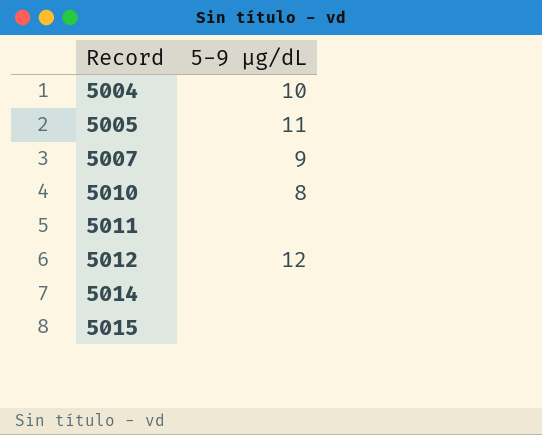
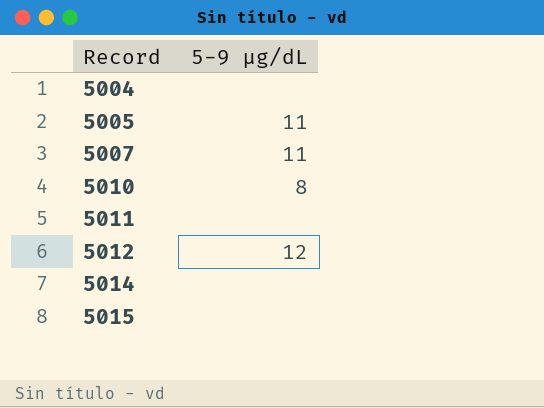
5004 | 5-9 µg/dL: 10 -> none
5007 | 5-9 µg/dL: 9 -> 11

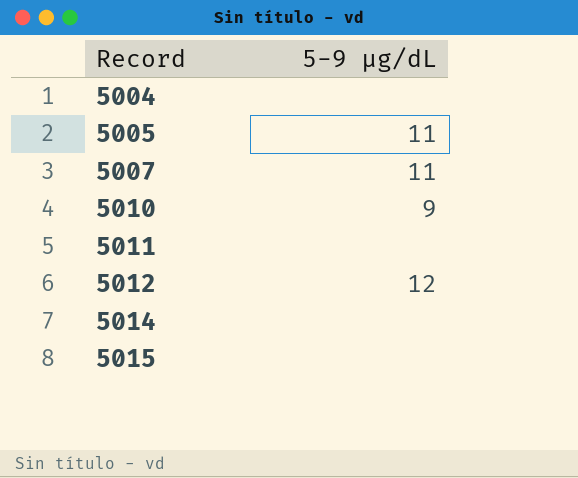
5010 | 5-9 µg/dL: 8 -> 9

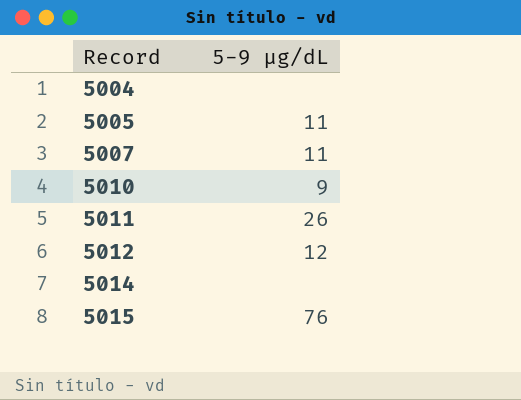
5011 | 5-9 µg/dL: none -> 26
5015 | 5-9 µg/dL: none -> 76

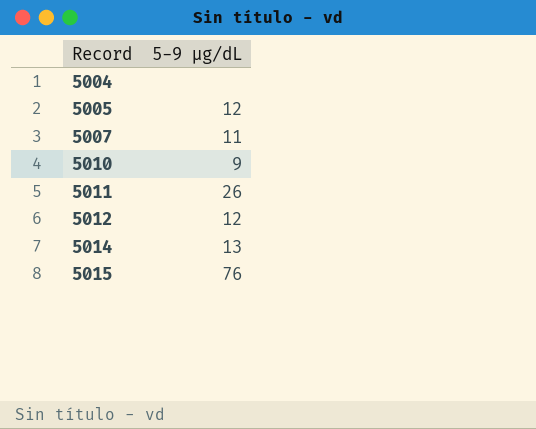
5005 | 5-9 µg/dL: 11 -> 12
5014 | 5-9 µg/dL: none -> 13

